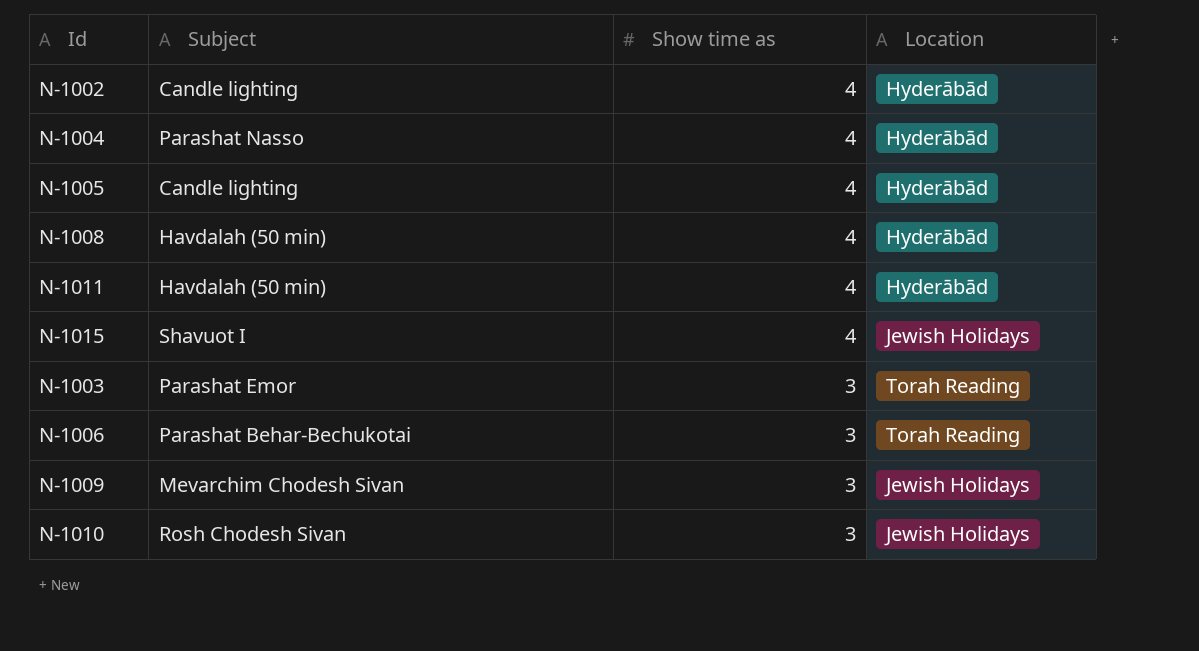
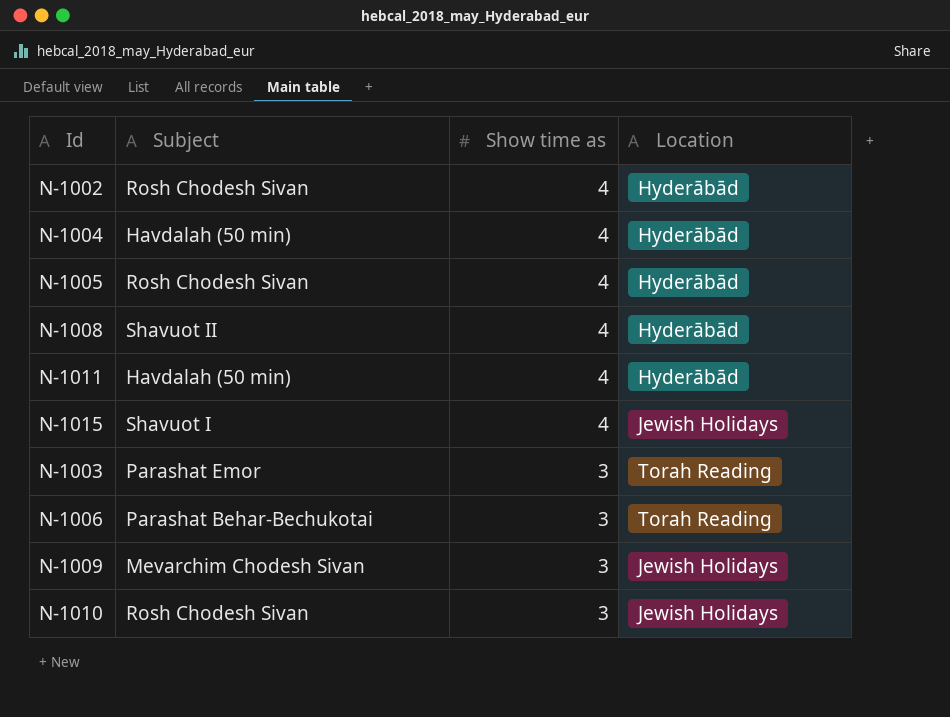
N-1002 | Subject: Candle lighting -> Rosh Chodesh Sivan
N-1004 | Subject: Parashat Nasso -> Havdalah (50 min)
N-1005 | Subject: Candle lighting -> Rosh Chodesh Sivan
N-1008 | Subject: Havdalah (50 min) -> Shavuot II

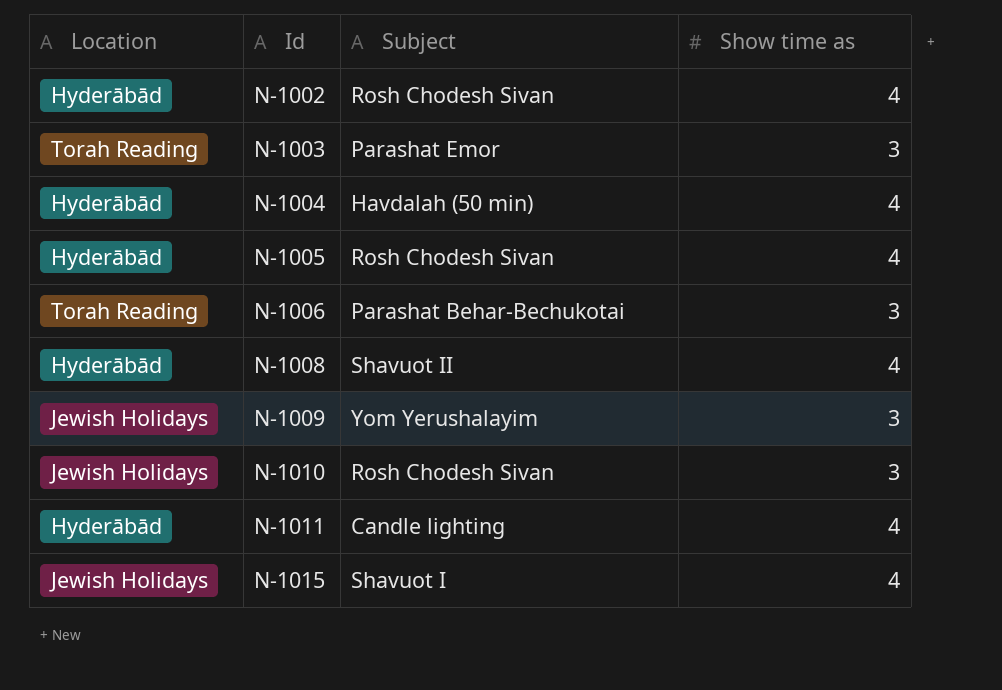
row order: Show time as descending -> Id ascending
column Location | position: 4 -> 1
N-1009 | Subject: Mevarchim Chodesh Sivan -> Yom Yerushalayim
N-1011 | Subject: Havdalah (50 min) -> Candle lighting

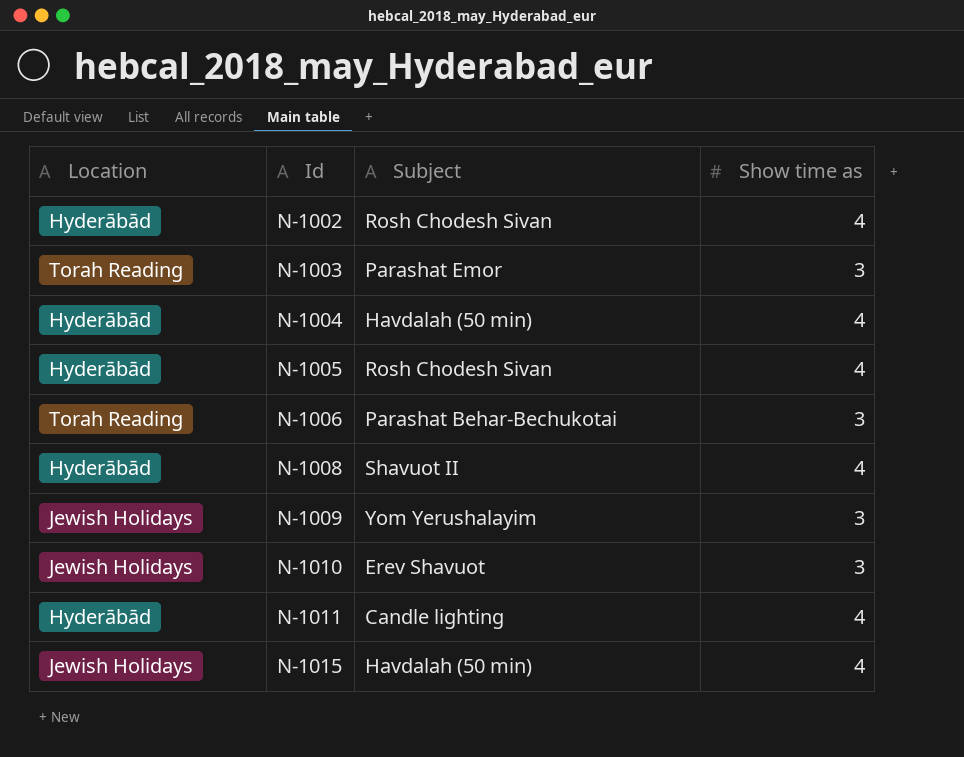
N-1010 | Subject: Rosh Chodesh Sivan -> Erev Shavuot
N-1015 | Subject: Shavuot I -> Havdalah (50 min)

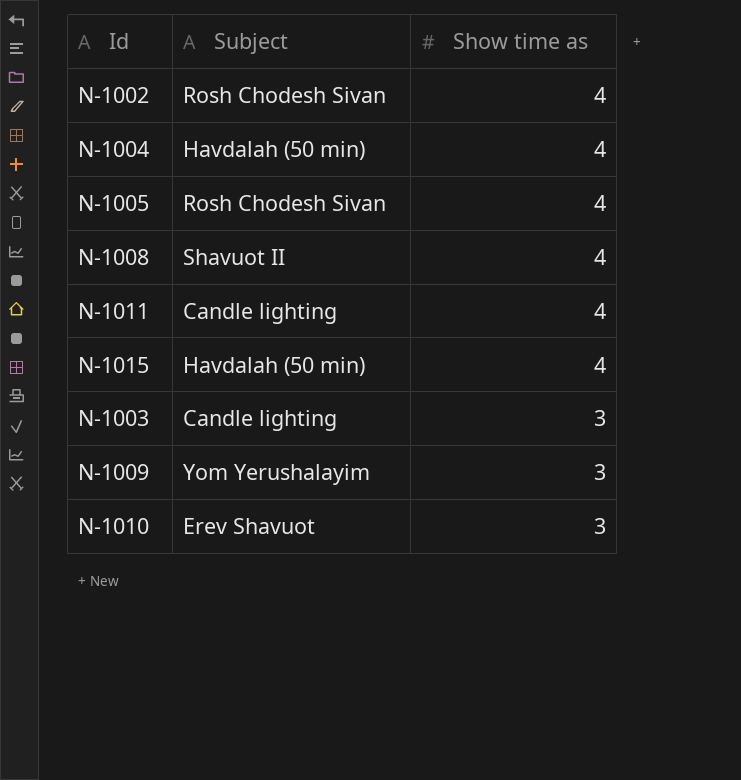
row order: Id ascending -> Show time as descending
column Location | position: 1 -> none
row N-1006: Torah Reading | Parashat Behar-Bechukotai | 3 -> none
N-1003 | Subject: Parashat Emor -> Candle lighting

